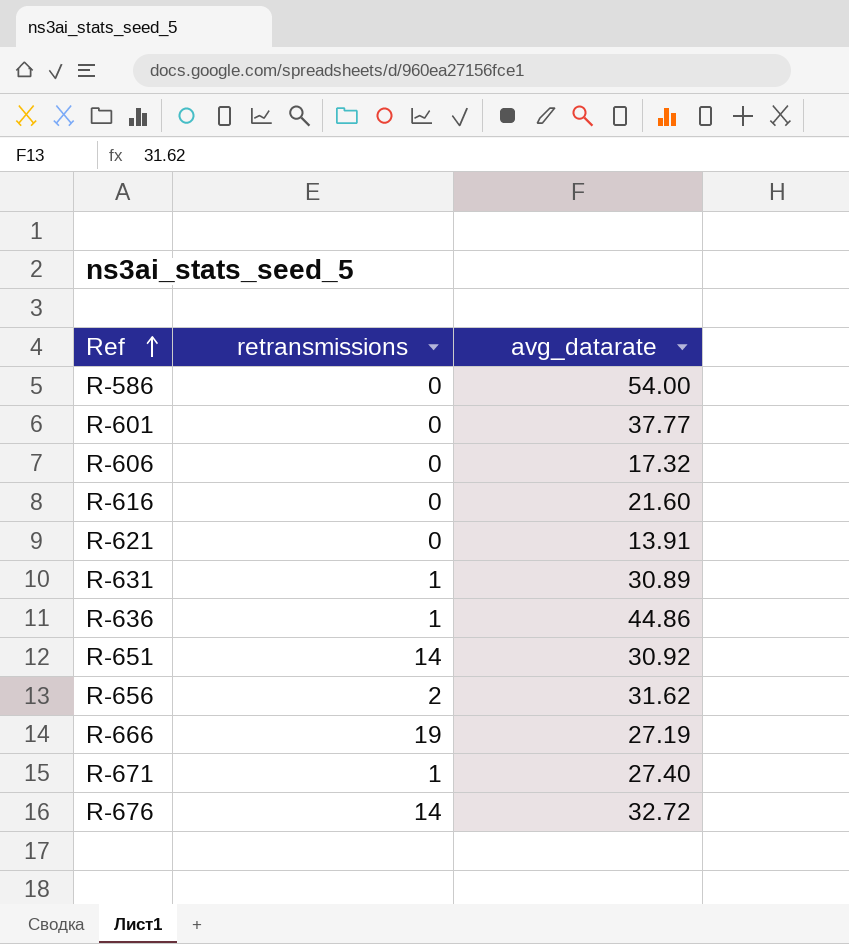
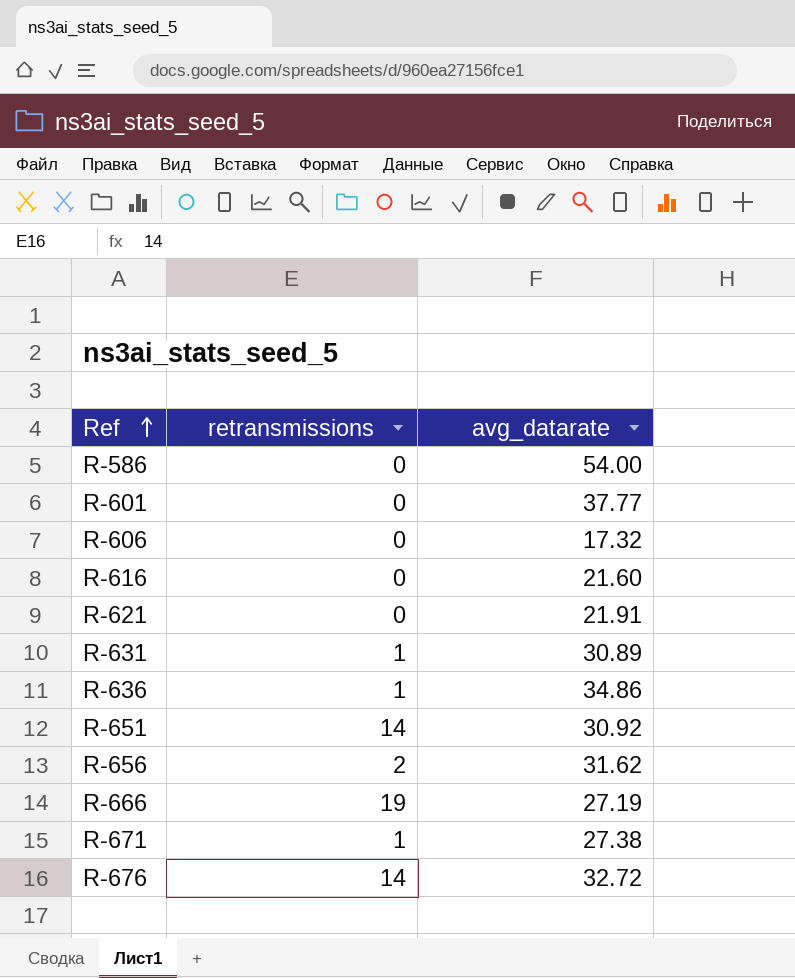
R-621 | avg_datarate: 13.91 -> 21.91
R-636 | avg_datarate: 44.86 -> 34.86
R-671 | avg_datarate: 27.40 -> 27.38

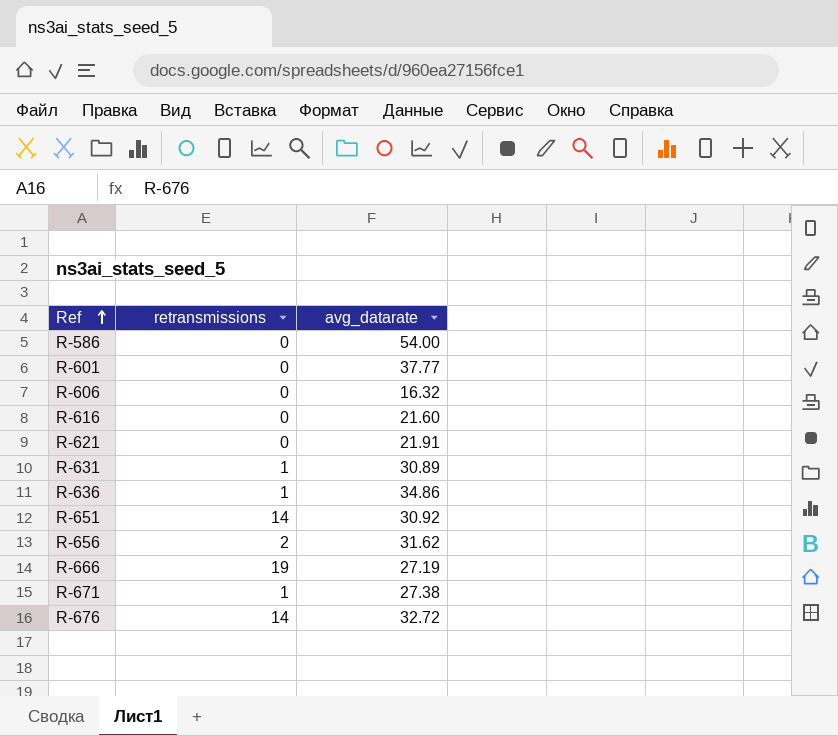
R-606 | avg_datarate: 17.32 -> 16.32

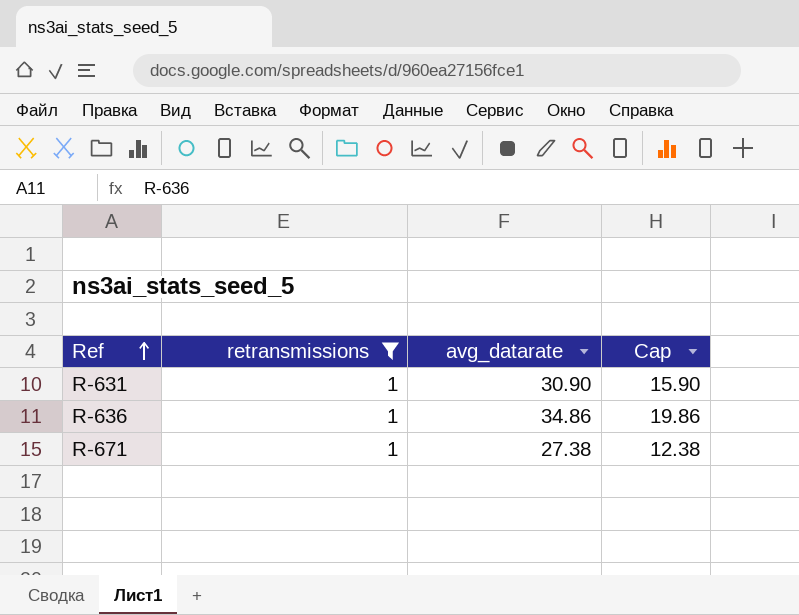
filter: none -> retransmissions = 1
column Cap | formula: none -> [avg_datarate] - 15
R-631 | avg_datarate: 30.89 -> 30.90

